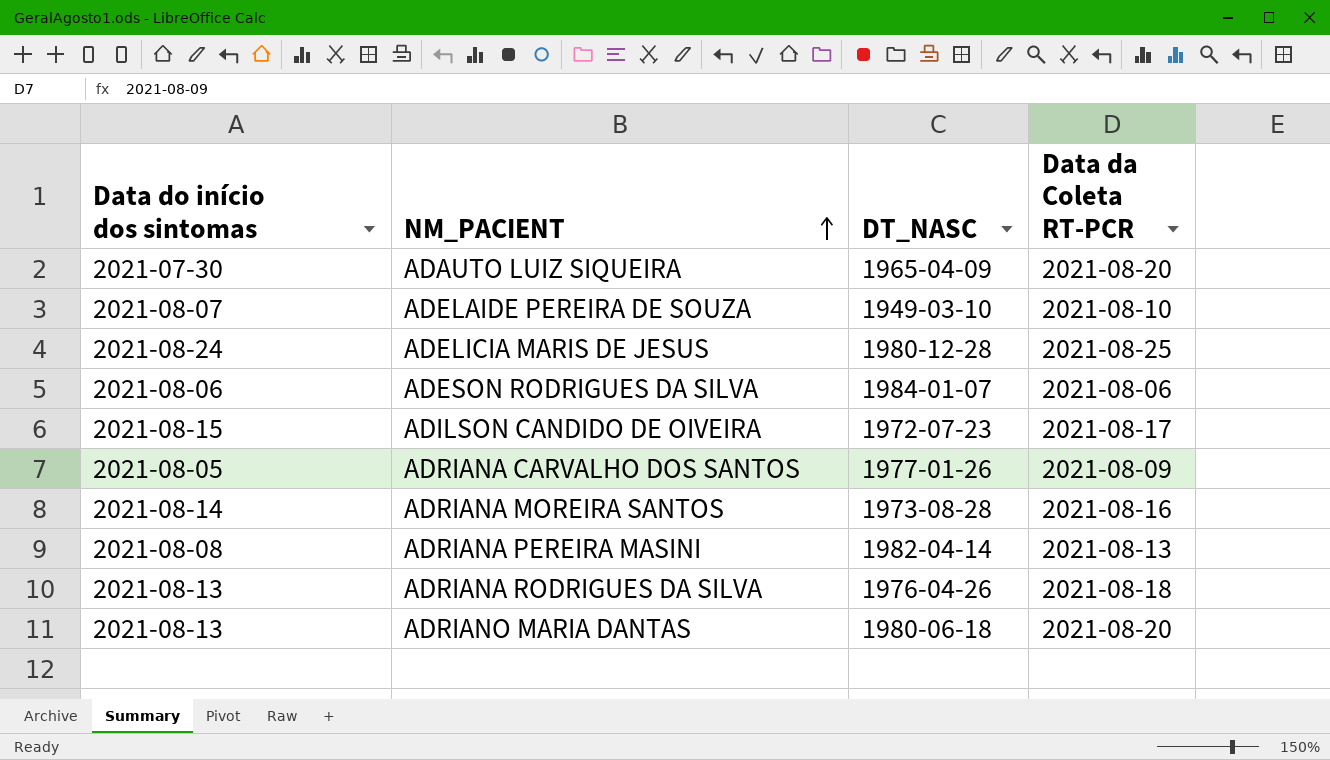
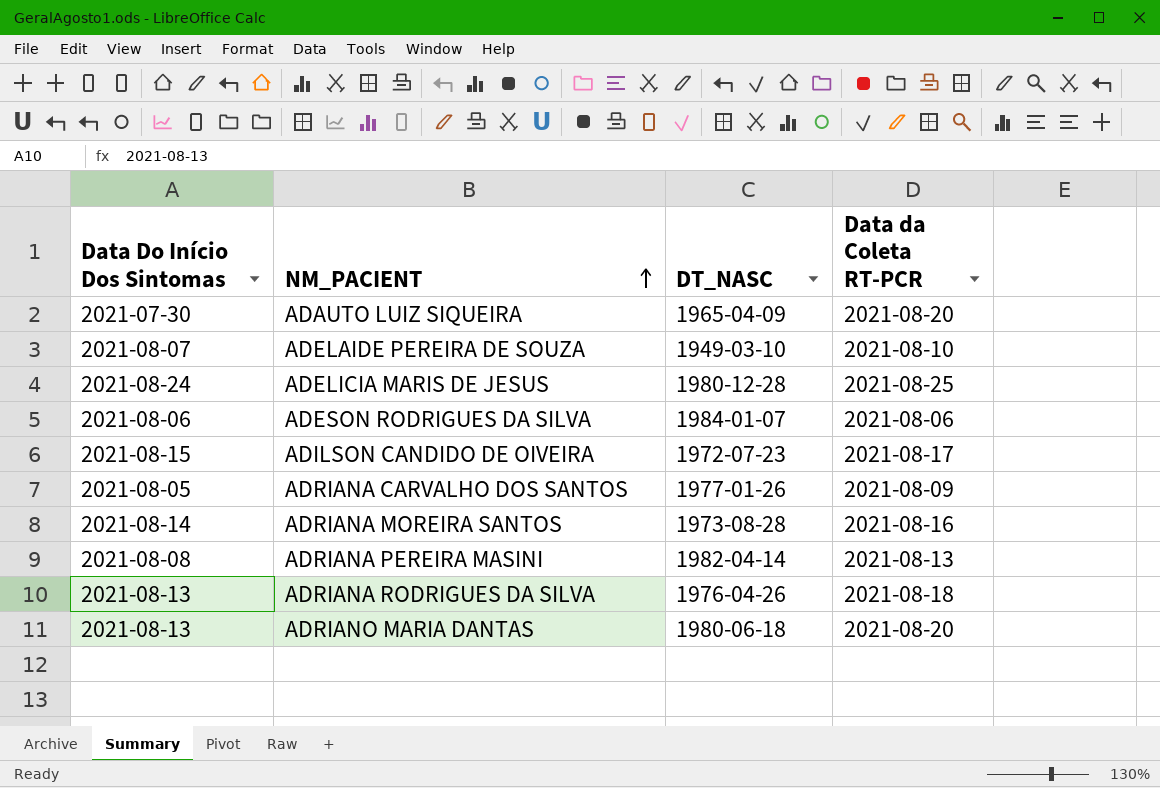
column name: Data do início dos sintomas -> Data Do Início Dos Sintomas

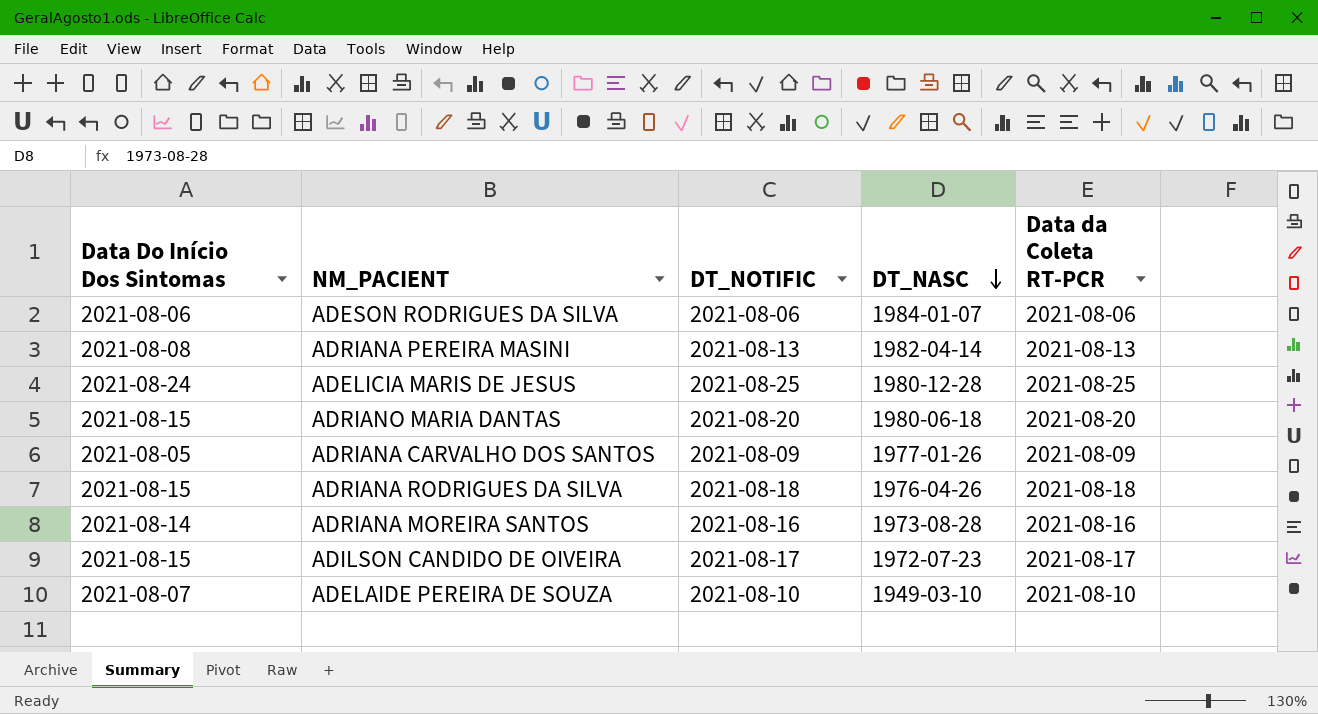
row order: NM_PACIENT ascending -> DT_NASC descending
column DT_NOTIFIC | position: none -> 3
row ADAUTO LUIZ SIQUEIRA: 2021-07-30 | 1965-04-09 | 2021-08-20 -> none
ADRIANO MARIA DANTAS | Data Do Início Dos Sintomas: 2021-08-13 -> 2021-08-15
ADRIANA RODRIGUES DA SILVA | Data Do Início Dos Sintomas: 2021-08-13 -> 2021-08-15

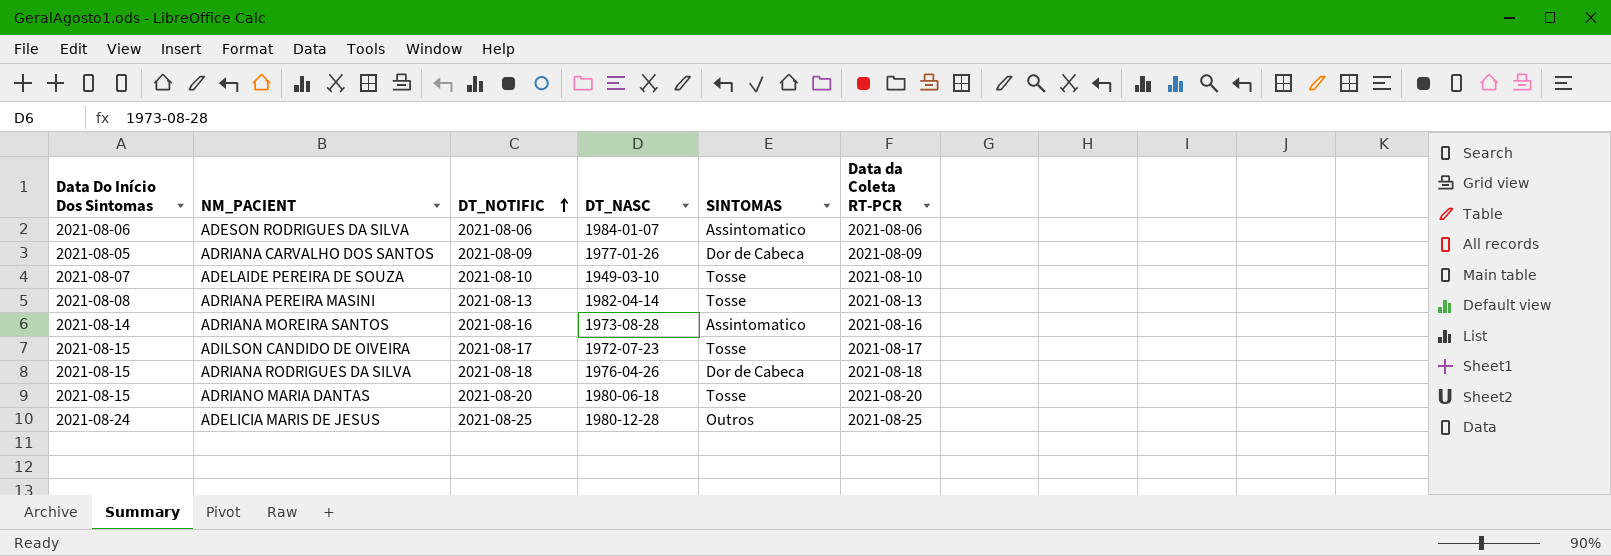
row order: DT_NASC descending -> DT_NOTIFIC ascending
column SINTOMAS | position: none -> 5

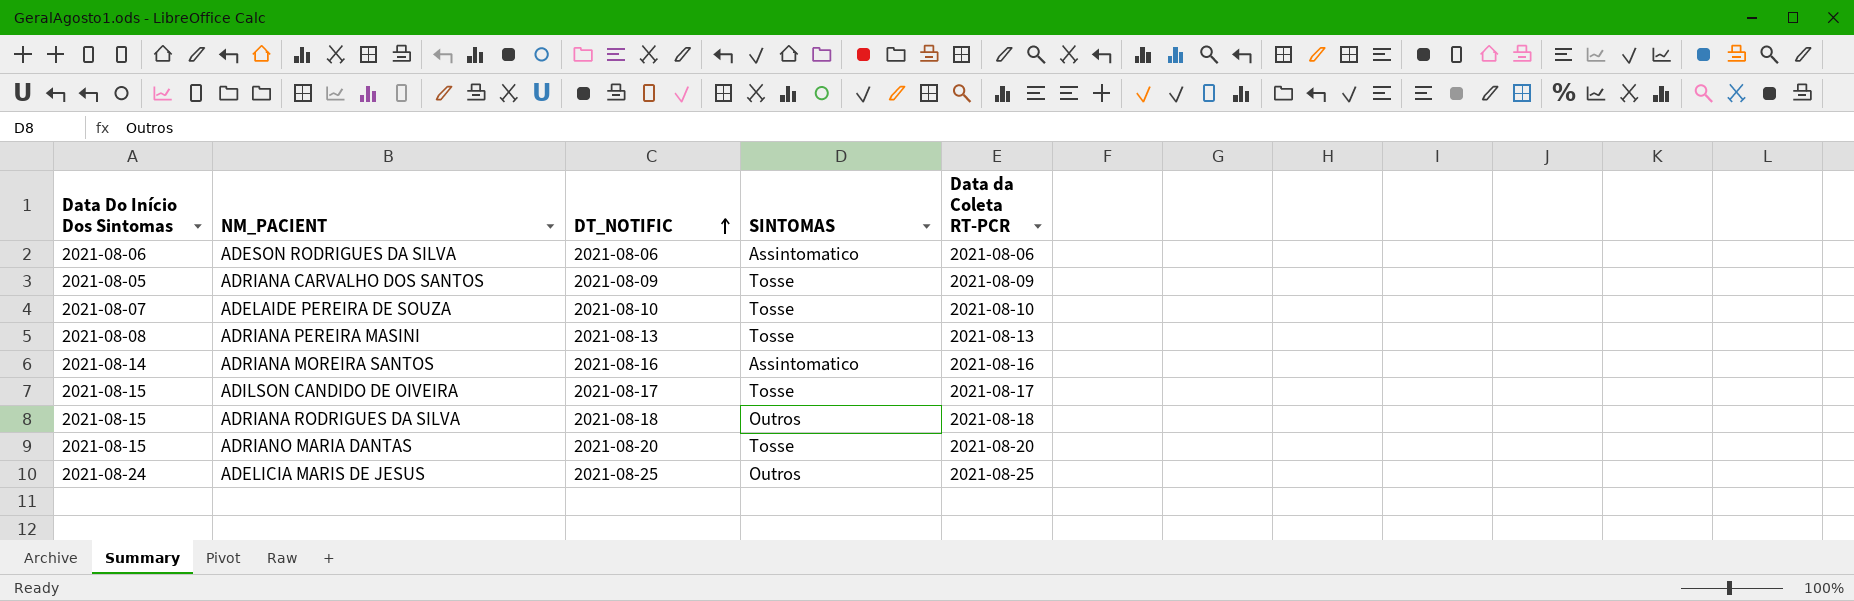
column DT_NASC | position: 4 -> none
ADRIANA CARVALHO DOS SANTOS | SINTOMAS: Dor de Cabeca -> Tosse
ADRIANA RODRIGUES DA SILVA | SINTOMAS: Dor de Cabeca -> Outros

